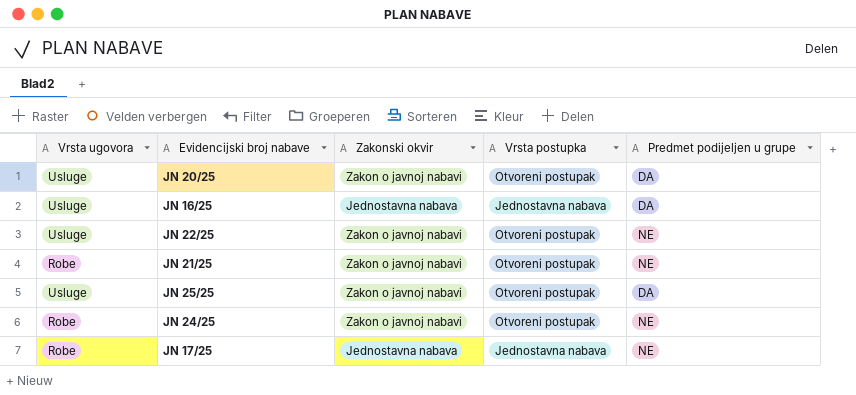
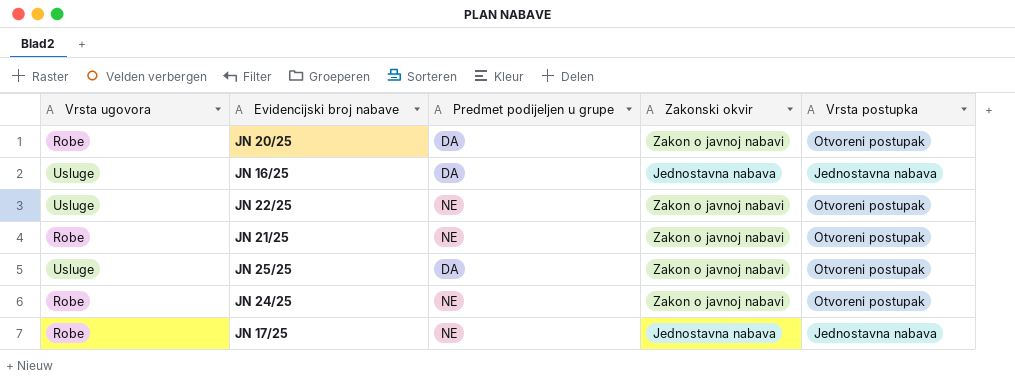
column Predmet podijeljen u grupe | position: 5 -> 3
JN 20/25 | Vrsta ugovora: Usluge -> Robe

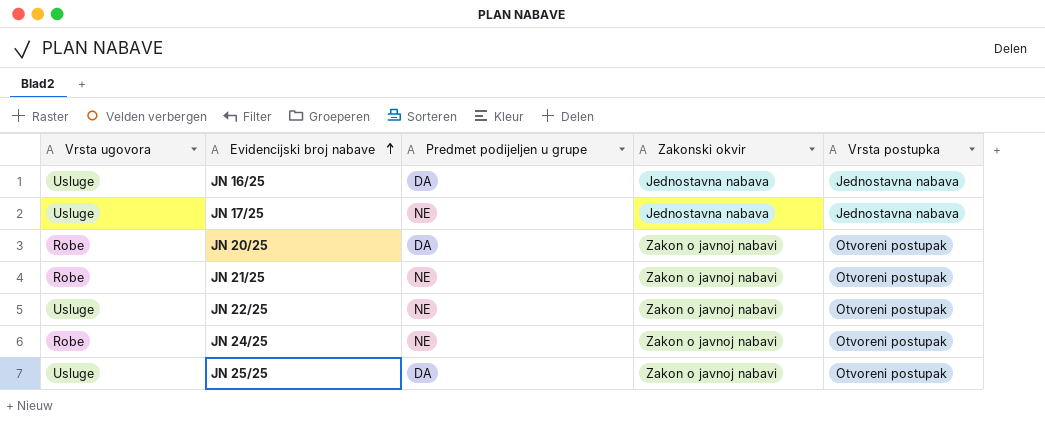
row order: none -> Evidencijski broj nabave ascending
JN 17/25 | Vrsta ugovora: Robe -> Usluge

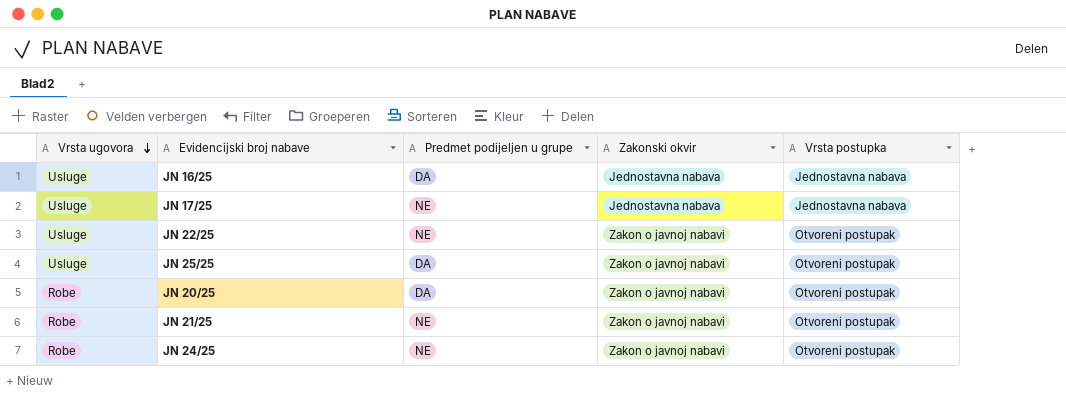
row order: Evidencijski broj nabave ascending -> Vrsta ugovora descending

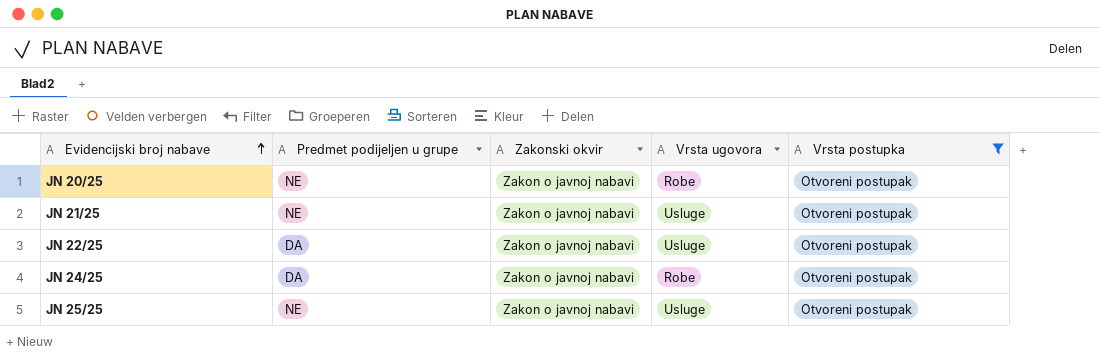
filter: none -> Vrsta postupka = Otvoreni postupak
row order: Vrsta ugovora descending -> Evidencijski broj nabave ascending
column Vrsta ugovora | position: 1 -> 4
JN 20/25 | Predmet podijeljen u grupe: DA -> NE
JN 21/25 | Vrsta ugovora: Robe -> Usluge
JN 22/25 | Predmet podijeljen u grupe: NE -> DA
JN 24/25 | Predmet podijeljen u grupe: NE -> DA
JN 25/25 | Predmet podijeljen u grupe: DA -> NE

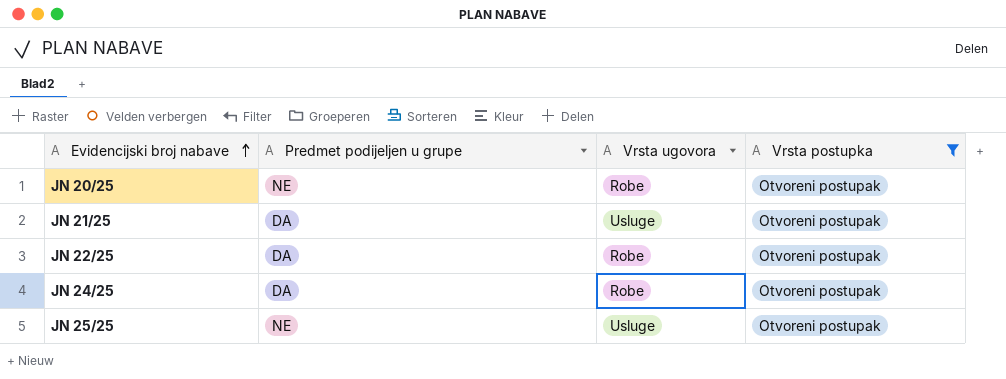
column Zakonski okvir | position: 3 -> none
JN 21/25 | Predmet podijeljen u grupe: NE -> DA
JN 22/25 | Vrsta ugovora: Usluge -> Robe

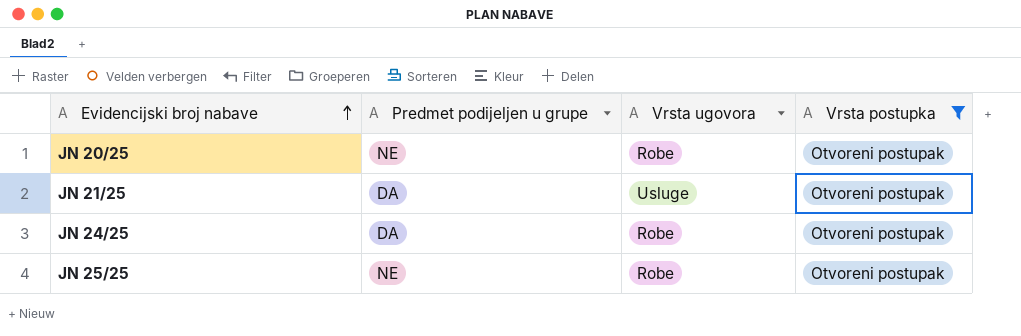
row JN 22/25: DA | Robe | Otvoreni postupak -> none
JN 25/25 | Vrsta ugovora: Usluge -> Robe

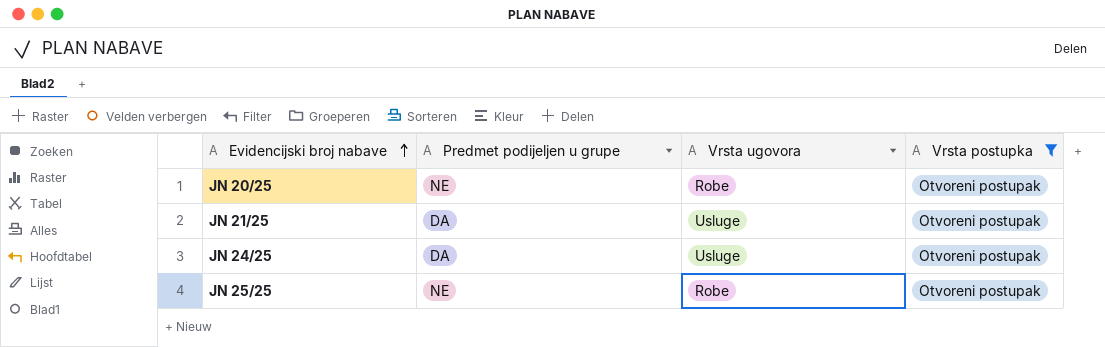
JN 24/25 | Vrsta ugovora: Robe -> Usluge

